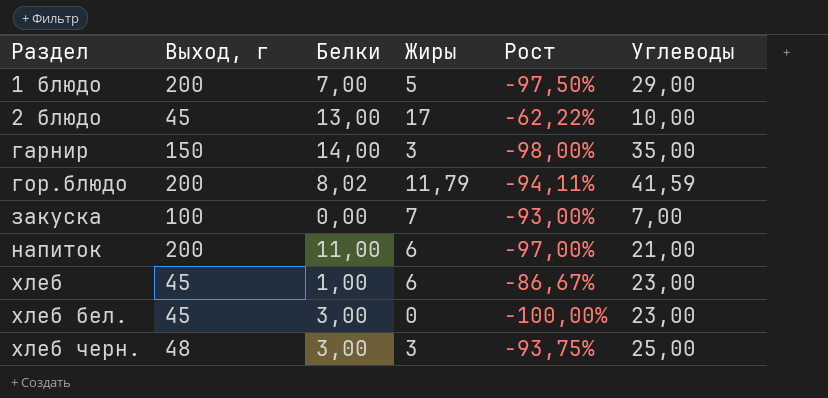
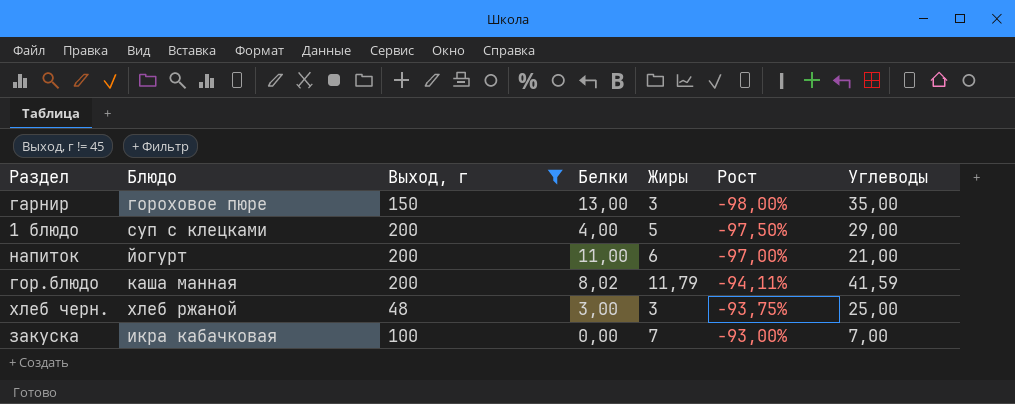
filter: none -> Выход, г != 45
row order: Раздел ascending -> Рост ascending
column Блюдо | position: none -> 2
гарнир | Белки: 14,00 -> 13,00
1 блюдо | Белки: 7,00 -> 4,00

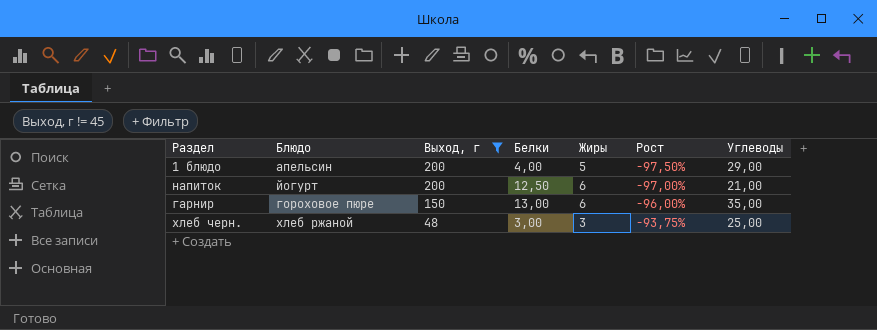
row order: Рост ascending -> Выход, г descending
row гор.блюдо: каша манная | 200 | 8,02 | 11,79 | -94,11% | 41,59 -> none
row закуска: икра кабачковая | 100 | 0,00 | 7 | -93,00% | 7,00 -> none
1 блюдо | Блюдо: суп с клецками -> апельсин
напиток | Белки: 11,00 -> 12,50
гарнир | Жиры: 3 -> 6
гарнир | Рост: -98,00% -> -96,00%

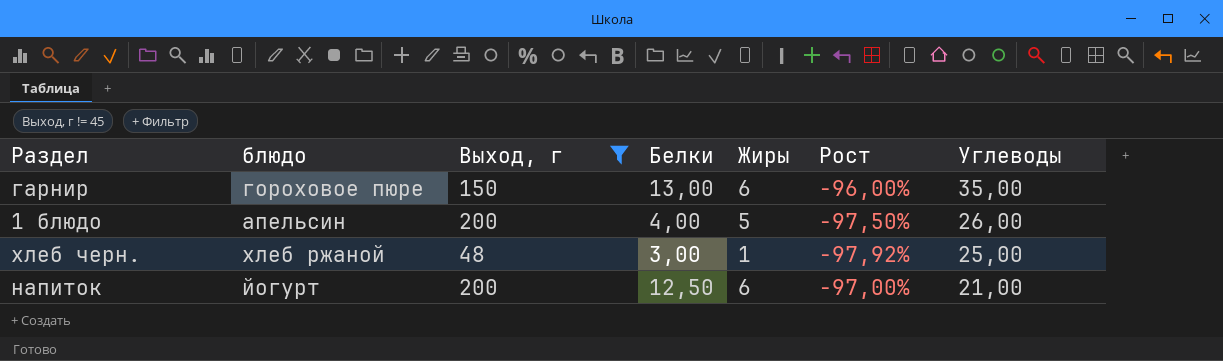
row order: Выход, г descending -> Углеводы descending
column name: Блюдо -> блюдо
1 блюдо | Углеводы: 29,00 -> 26,00
хлеб черн. | Жиры: 3 -> 1
хлеб черн. | Рост: -93,75% -> -97,92%

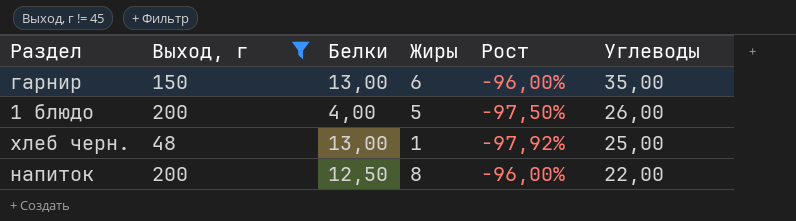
column блюдо | position: 2 -> none
хлеб черн. | Белки: 3,00 -> 13,00
напиток | Жиры: 6 -> 8
напиток | Рост: -97,00% -> -96,00%
напиток | Углеводы: 21,00 -> 22,00

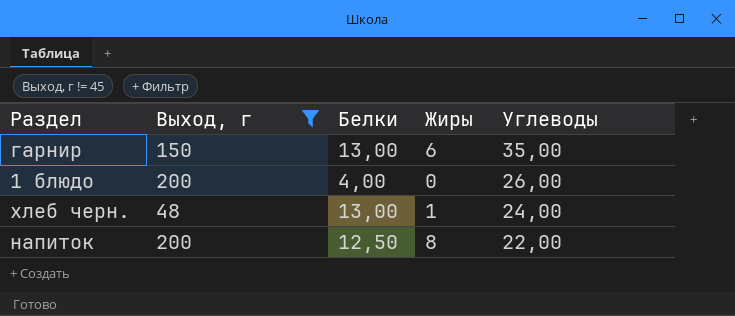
column Рост | formula: ([Жиры] - [Выход, г]) / [Выход, г] -> none
1 блюдо | Жиры: 5 -> 0
хлеб черн. | Углеводы: 25,00 -> 24,00

